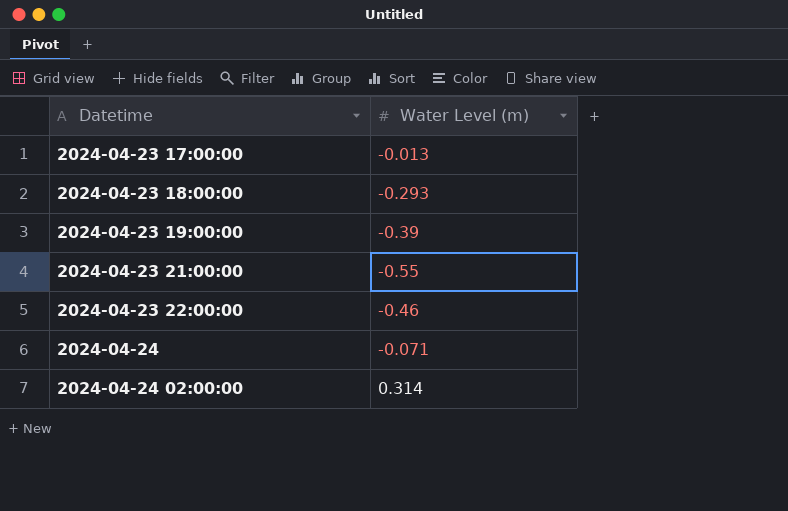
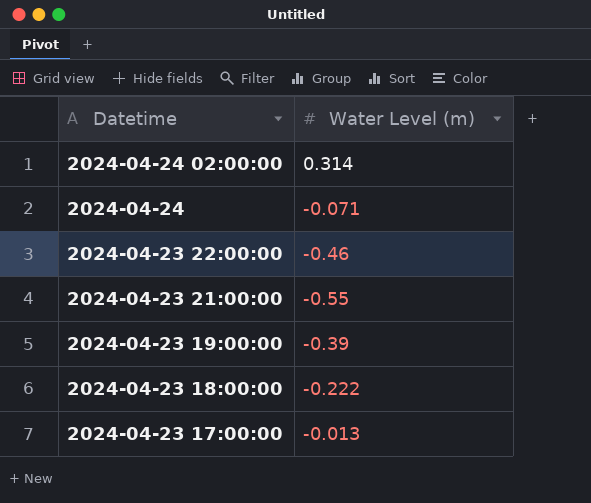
row order: Datetime ascending -> Datetime descending
2024-04-23 18:00:00 | Water Level (m): -0.293 -> -0.222

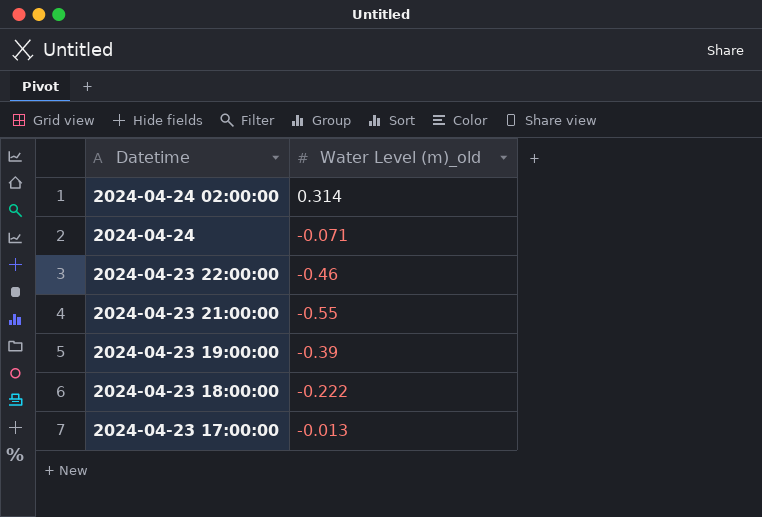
column name: Water Level (m) -> Water Level (m)_old

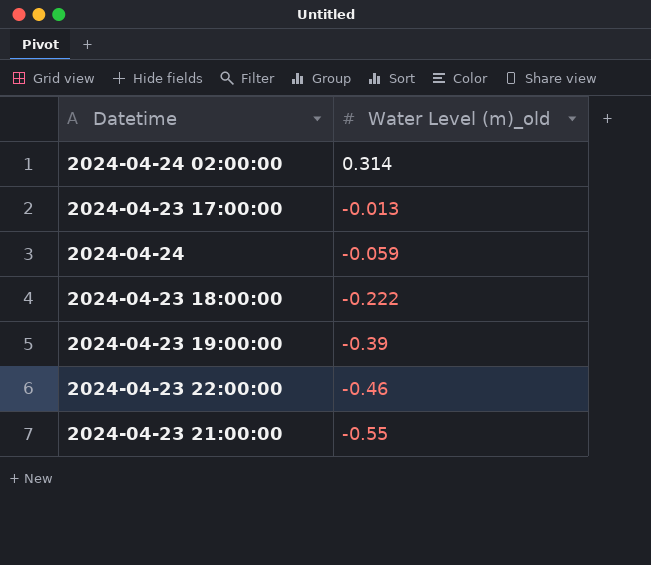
row order: Datetime descending -> Water Level (m)_old descending
2024-04-24 | Water Level (m)_old: -0.071 -> -0.059

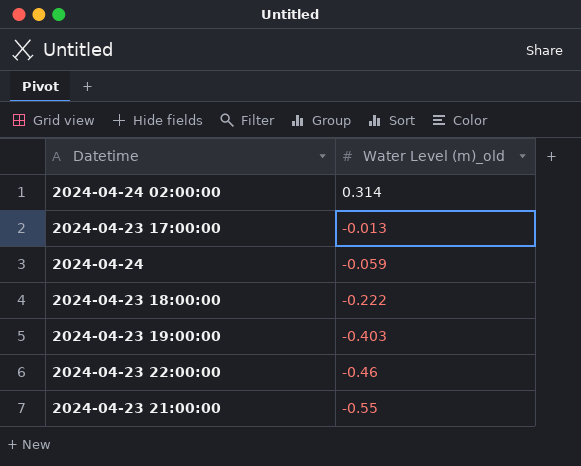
2024-04-23 19:00:00 | Water Level (m)_old: -0.39 -> -0.403

